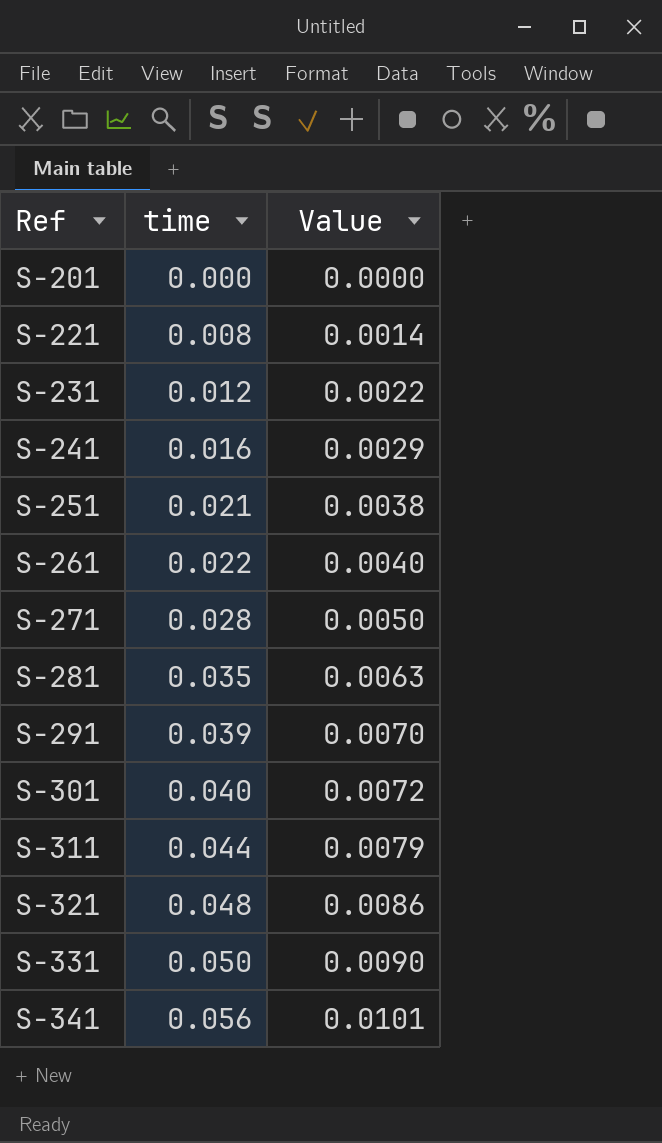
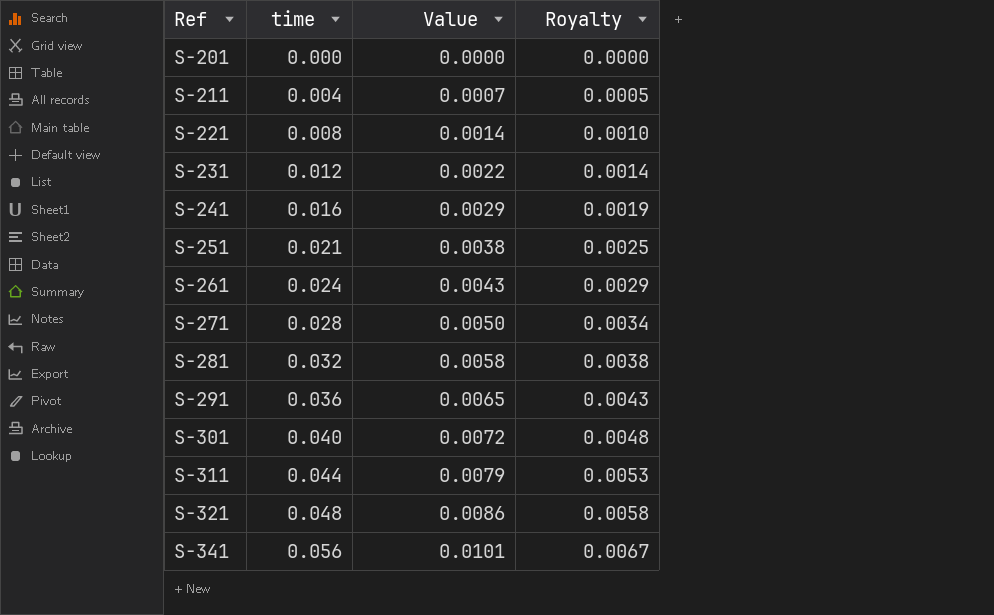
column Royalty | formula: none -> [time] * 0.12
row S-331: 0.050 | 0.0090 -> none
row S-211: none -> 0.004 | 0.0007 | 0.0005
S-261 | time: 0.022 -> 0.024
S-261 | Value: 0.0040 -> 0.0043
S-281 | time: 0.035 -> 0.032
S-281 | Value: 0.0063 -> 0.0058
S-291 | time: 0.039 -> 0.036
S-291 | Value: 0.0070 -> 0.0065

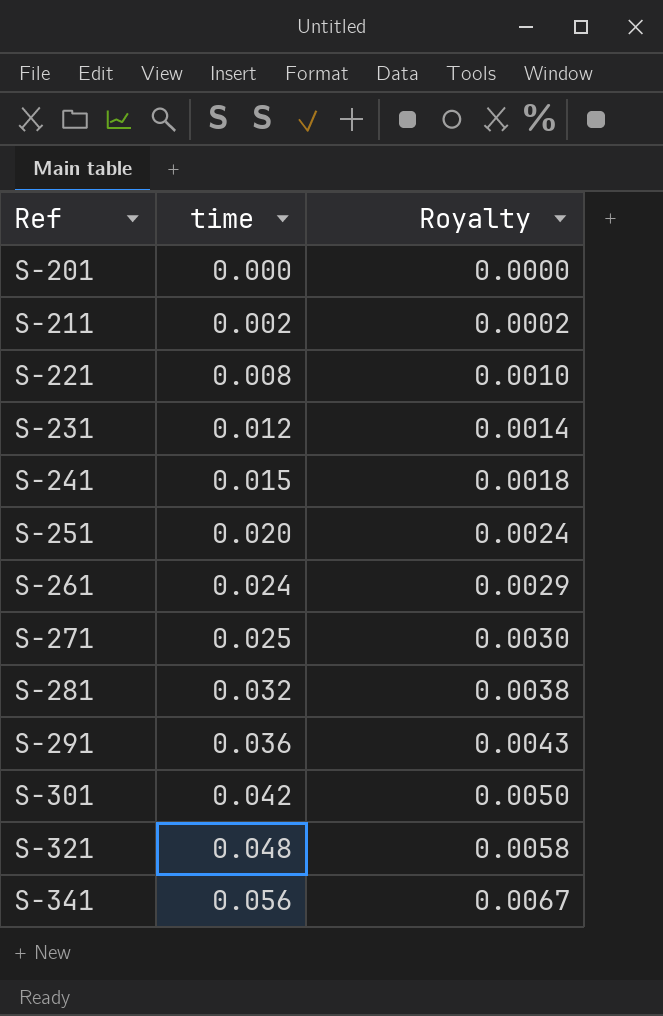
column Value | formula: [time] * 0.18 -> none
row S-311: 0.044 | 0.0079 | 0.0053 -> none
S-211 | time: 0.004 -> 0.002
S-211 | Royalty: 0.0005 -> 0.0002
S-241 | time: 0.016 -> 0.015
S-241 | Royalty: 0.0019 -> 0.0018
S-251 | time: 0.021 -> 0.020
S-251 | Royalty: 0.0025 -> 0.0024
S-271 | time: 0.028 -> 0.025
S-271 | Royalty: 0.0034 -> 0.0030
S-301 | time: 0.040 -> 0.042
S-301 | Royalty: 0.0048 -> 0.0050

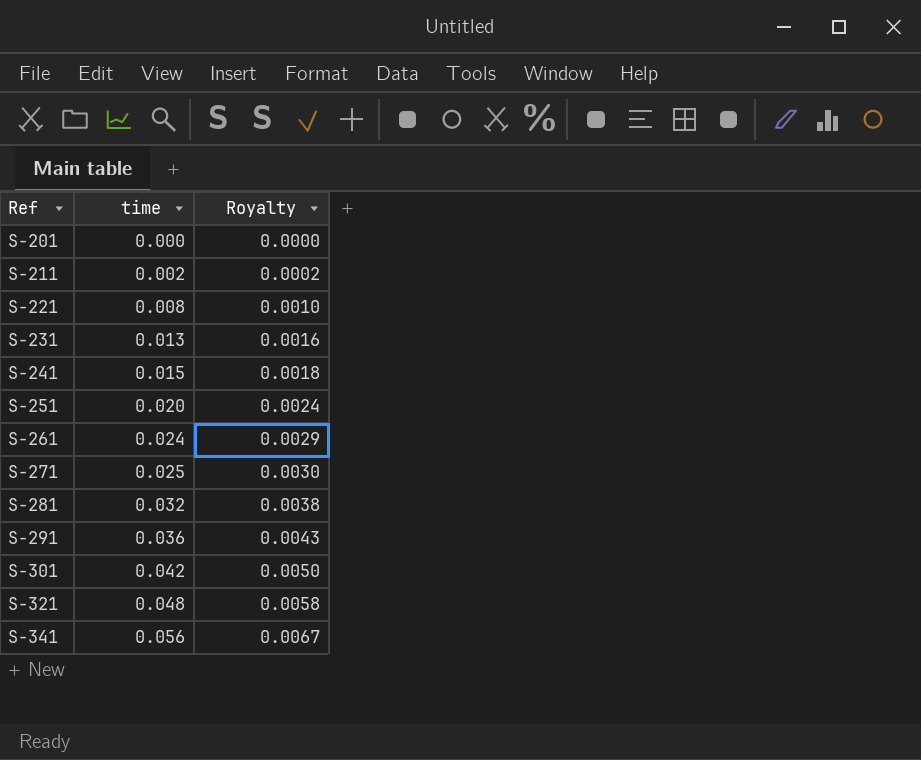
S-231 | time: 0.012 -> 0.013
S-231 | Royalty: 0.0014 -> 0.0016

